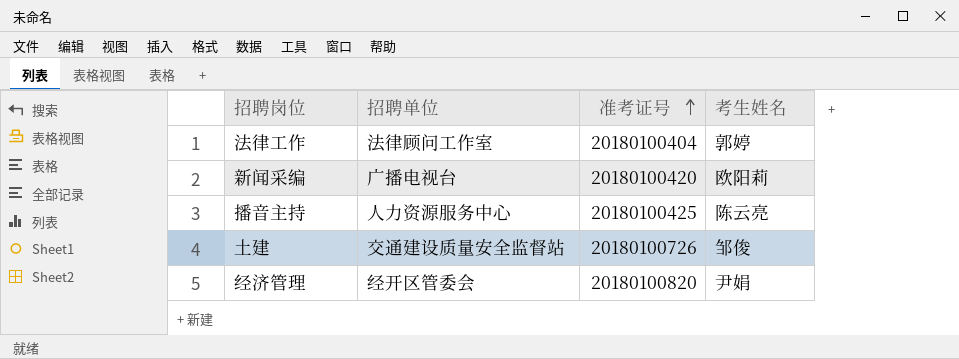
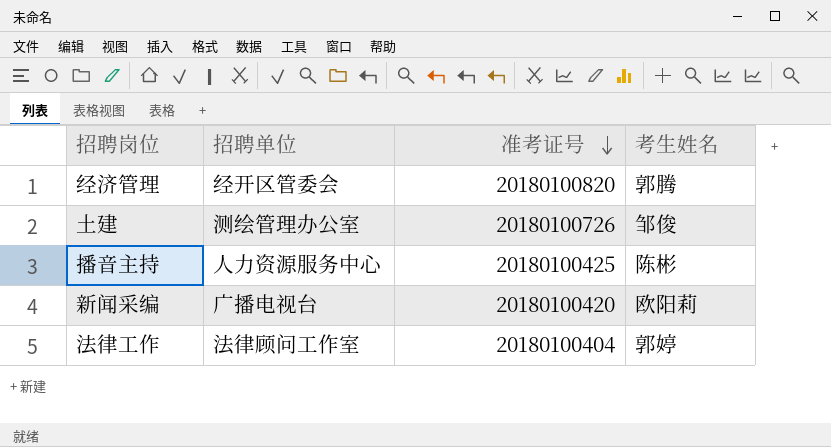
row order: 准考证号 ascending -> 准考证号 descending
经济管理 | 考生姓名: 尹娟 -> 郭腾
土建 | 招聘单位: 交通建设质量安全监督站 -> 测绘管理办公室
播音主持 | 考生姓名: 陈云亮 -> 陈彬

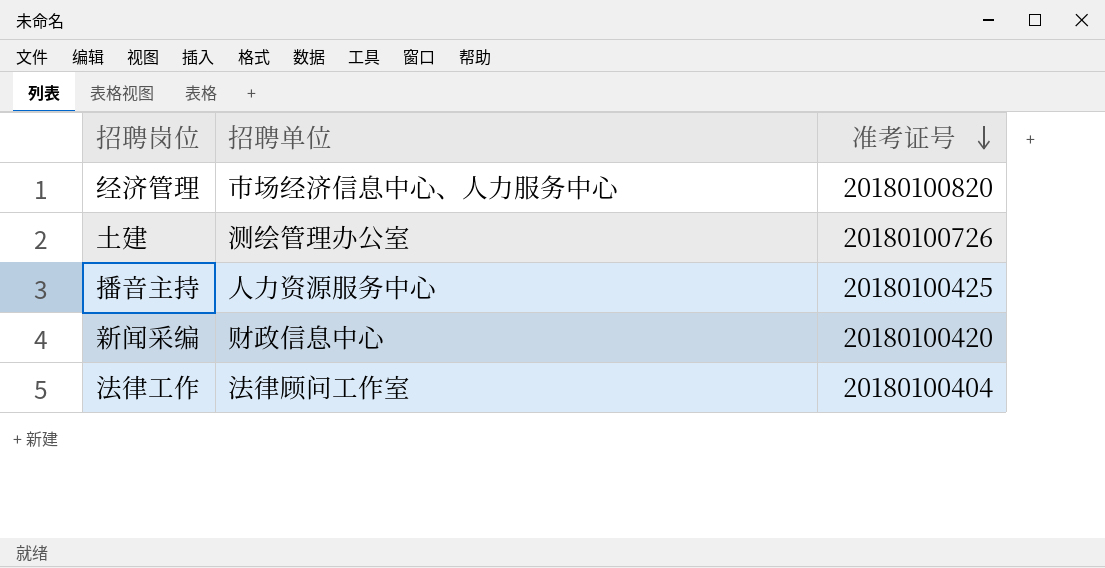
column 考生姓名 | position: 4 -> none
经济管理 | 招聘单位: 经开区管委会 -> 市场经济信息中心、人力服务中心
新闻采编 | 招聘单位: 广播电视台 -> 财政信息中心

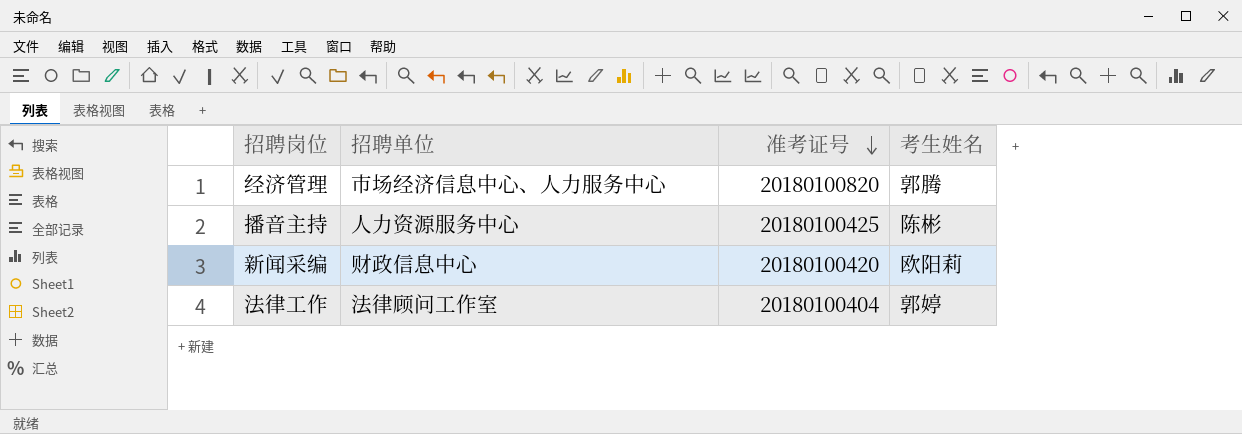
column 考生姓名 | position: none -> 4
row 土建: 测绘管理办公室 | 20180100726 -> none

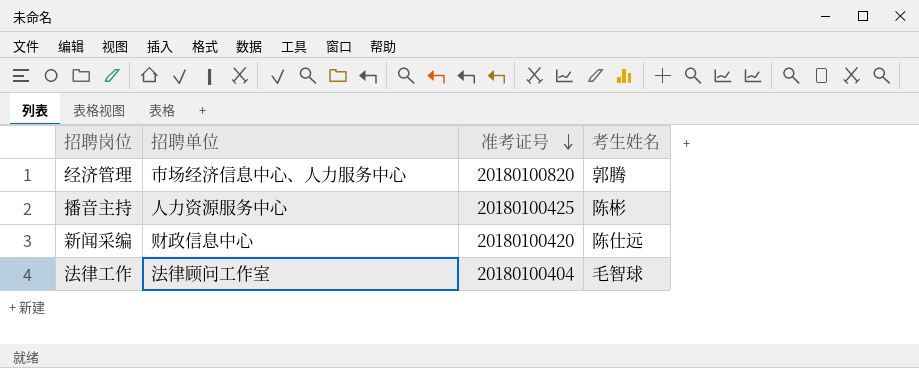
新闻采编 | 考生姓名: 欧阳莉 -> 陈仕远
法律工作 | 考生姓名: 郭婷 -> 毛智球

